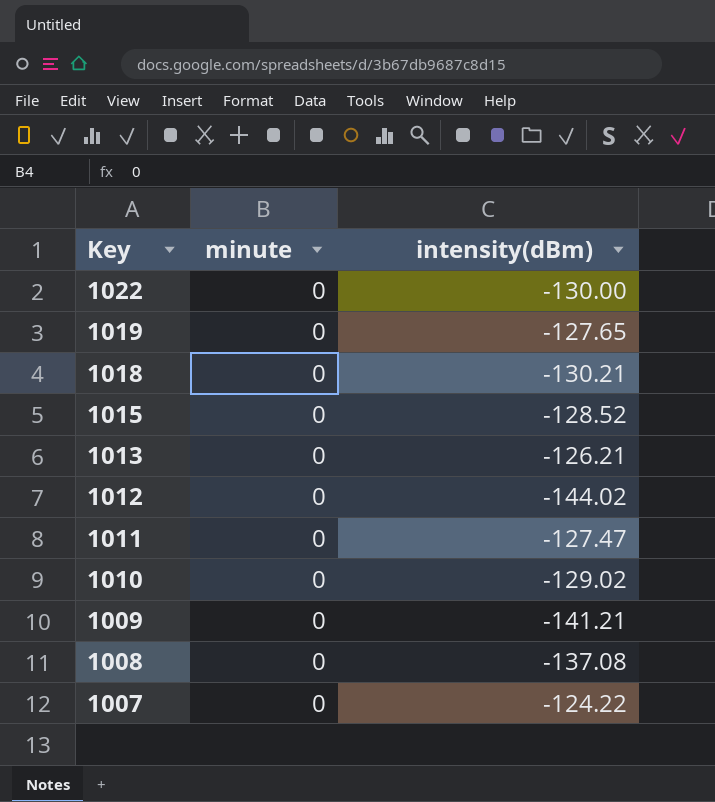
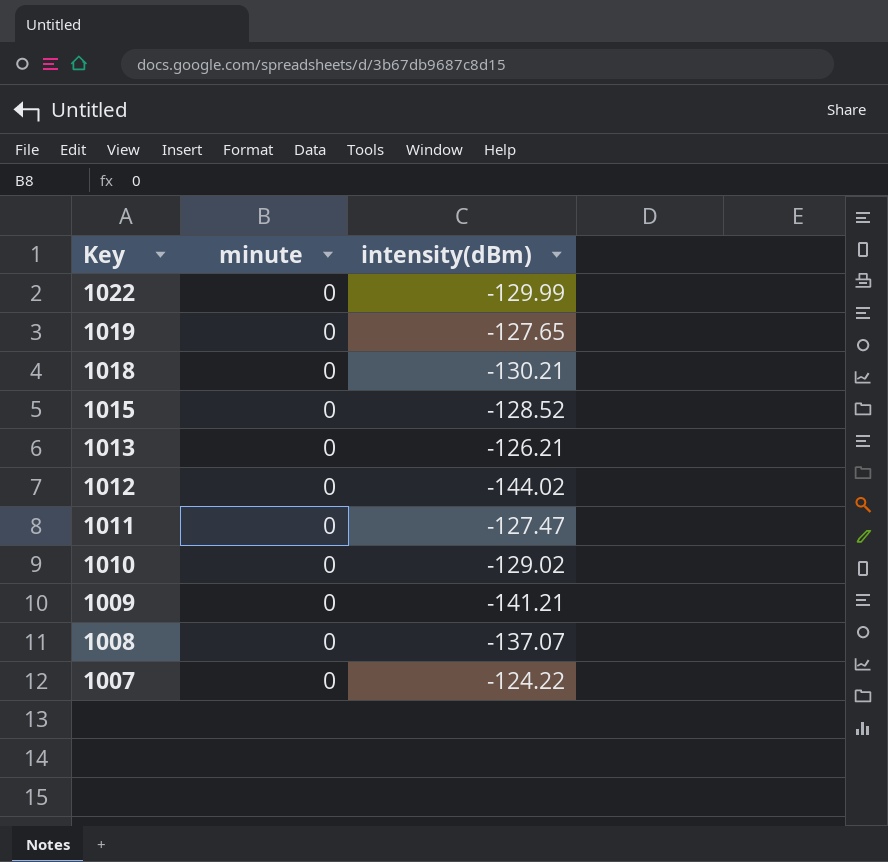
1022 | intensity(dBm): -130.00 -> -129.99
1008 | intensity(dBm): -137.08 -> -137.07

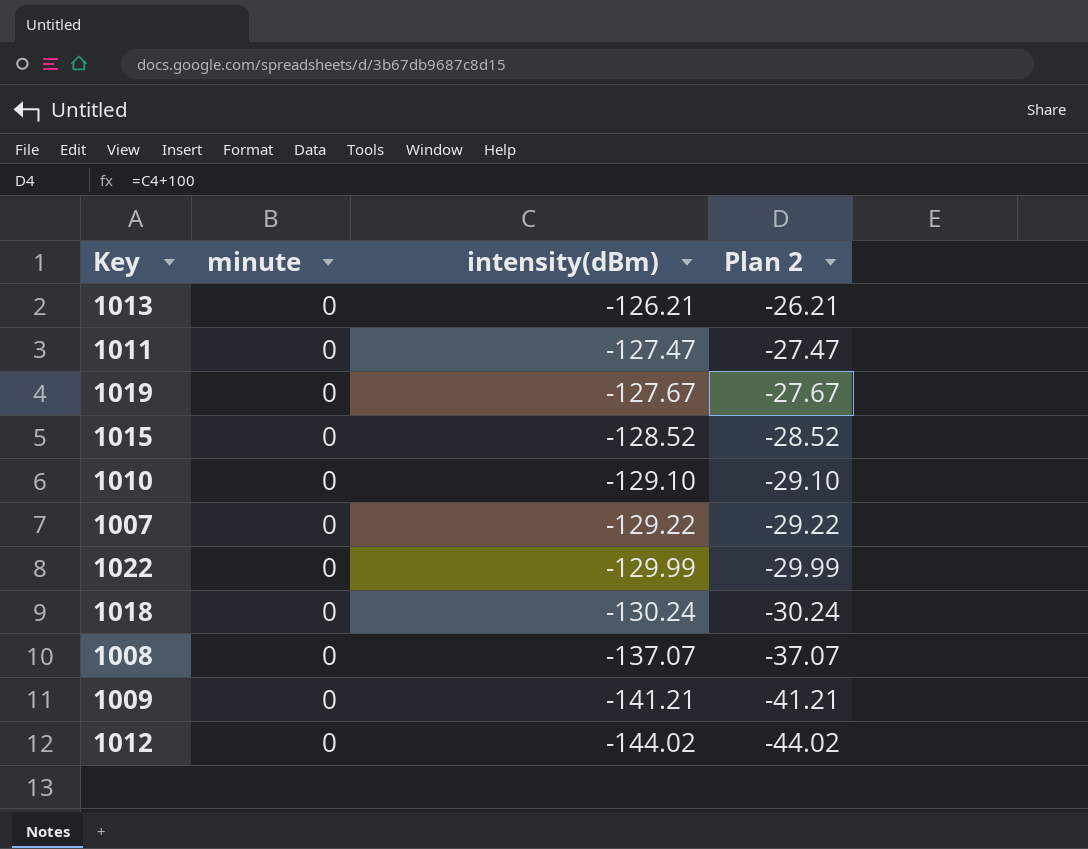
row order: Key descending -> intensity(dBm) descending
column Plan 2 | formula: none -> [intensity(dBm)] + 100
1019 | intensity(dBm): -127.65 -> -127.67
1010 | intensity(dBm): -129.02 -> -129.10
1007 | intensity(dBm): -124.22 -> -129.22
1018 | intensity(dBm): -130.21 -> -130.24

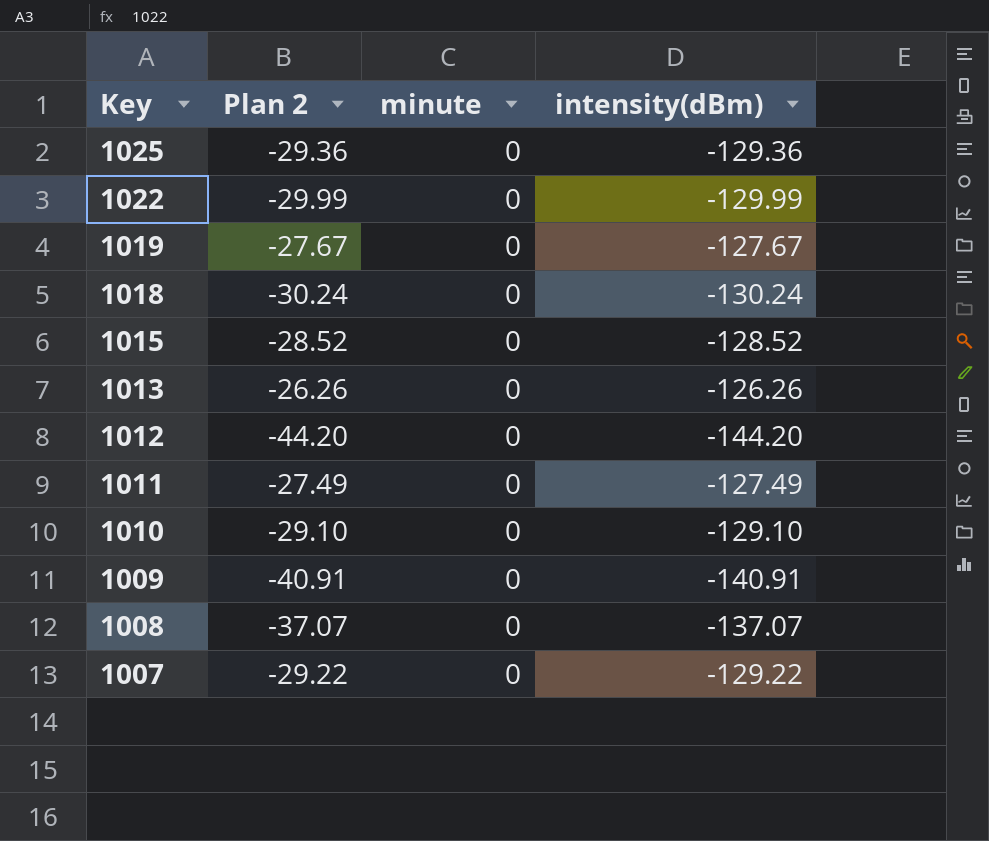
row order: intensity(dBm) descending -> Key descending
column Plan 2 | position: 4 -> 2
row 1025: none -> -29.36 | 0 | -129.36
1013 | Plan 2: -26.21 -> -26.26
1013 | intensity(dBm): -126.21 -> -126.26
1012 | Plan 2: -44.02 -> -44.20
1012 | intensity(dBm): -144.02 -> -144.20
1011 | Plan 2: -27.47 -> -27.49
1011 | intensity(dBm): -127.47 -> -127.49
1009 | Plan 2: -41.21 -> -40.91
1009 | intensity(dBm): -141.21 -> -140.91

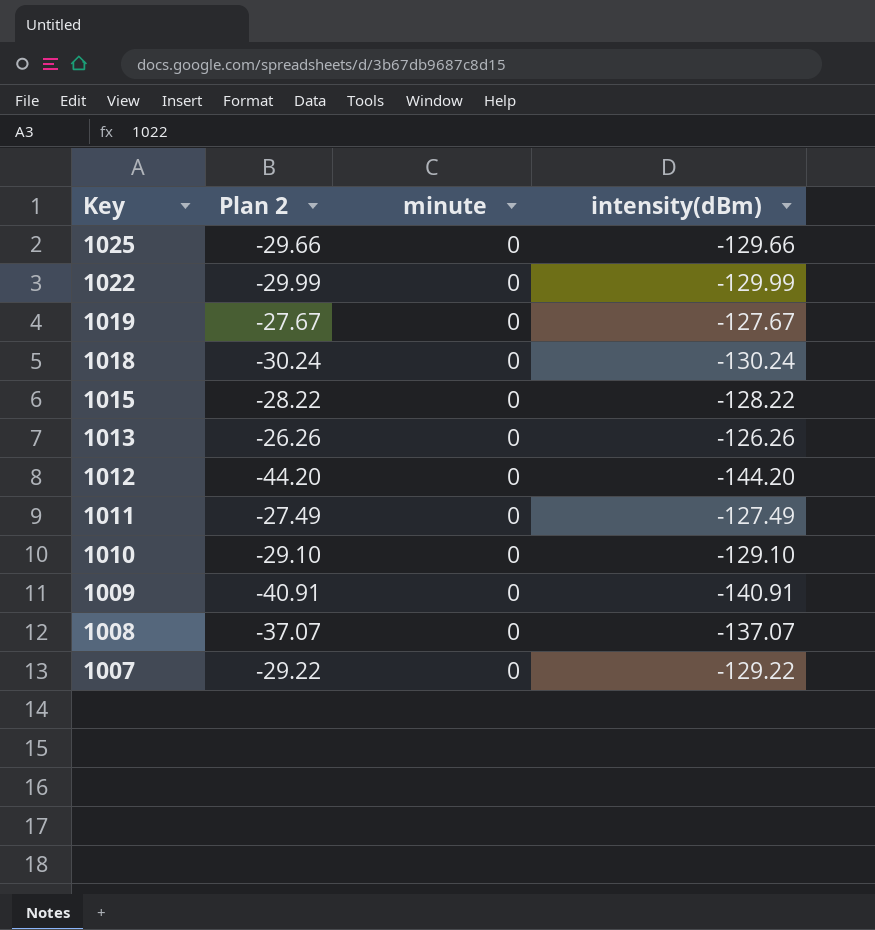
1025 | Plan 2: -29.36 -> -29.66
1025 | intensity(dBm): -129.36 -> -129.66
1015 | Plan 2: -28.52 -> -28.22
1015 | intensity(dBm): -128.52 -> -128.22

